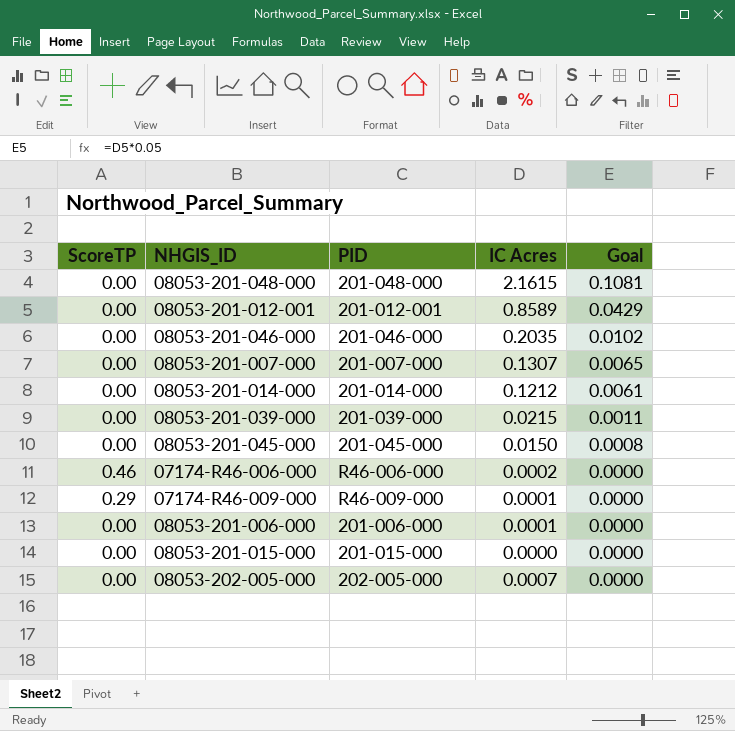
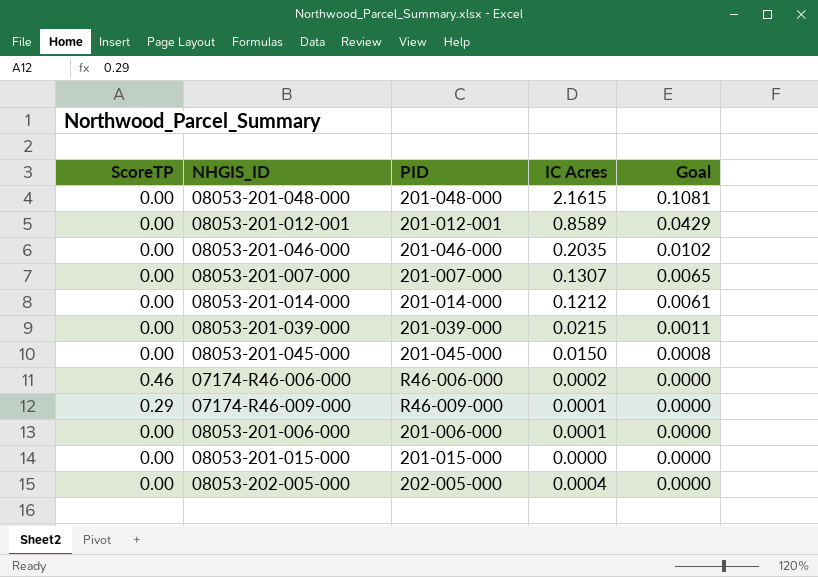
08053-202-005-000 | IC Acres: 0.0007 -> 0.0004

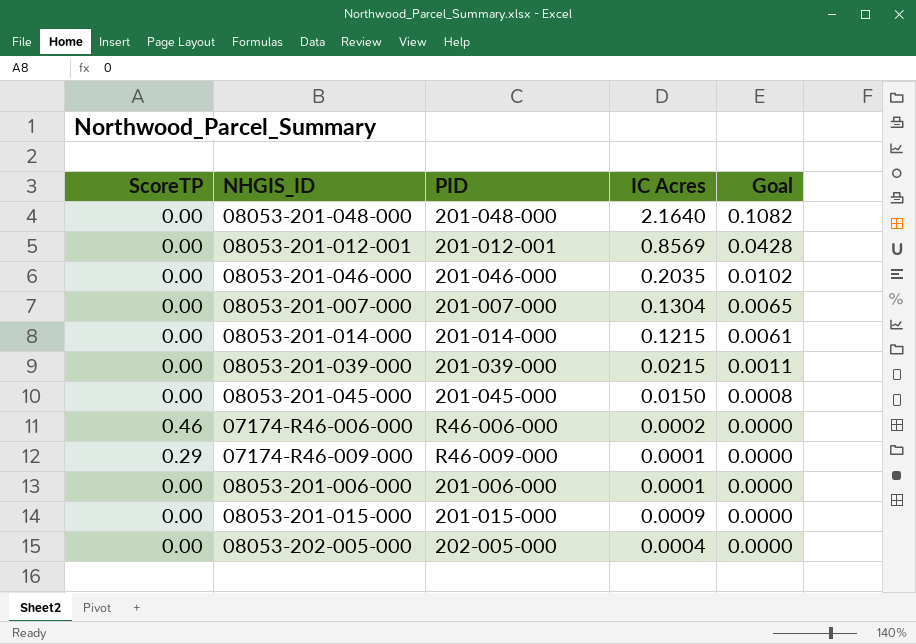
08053-201-048-000 | IC Acres: 2.1615 -> 2.1640
08053-201-048-000 | Goal: 0.1081 -> 0.1082
08053-201-012-001 | IC Acres: 0.8589 -> 0.8569
08053-201-012-001 | Goal: 0.0429 -> 0.0428
08053-201-007-000 | IC Acres: 0.1307 -> 0.1304
08053-201-014-000 | IC Acres: 0.1212 -> 0.1215
08053-201-015-000 | IC Acres: 0.0000 -> 0.0009

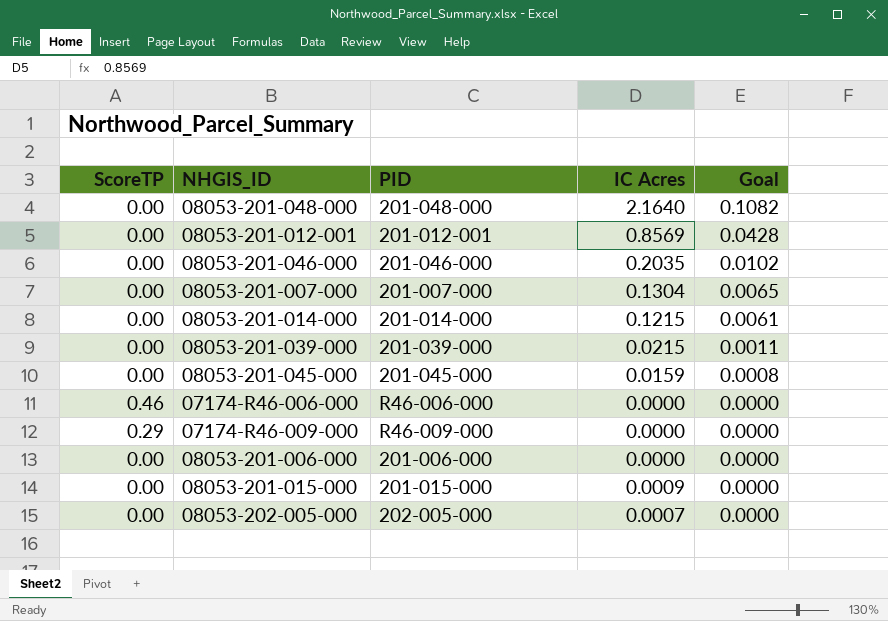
08053-201-045-000 | IC Acres: 0.0150 -> 0.0159
07174-R46-006-000 | IC Acres: 0.0002 -> 0.0000
07174-R46-009-000 | IC Acres: 0.0001 -> 0.0000
08053-201-006-000 | IC Acres: 0.0001 -> 0.0000
08053-202-005-000 | IC Acres: 0.0004 -> 0.0007

